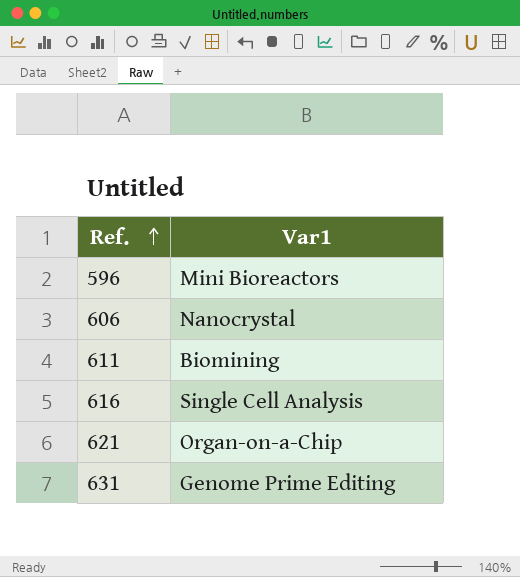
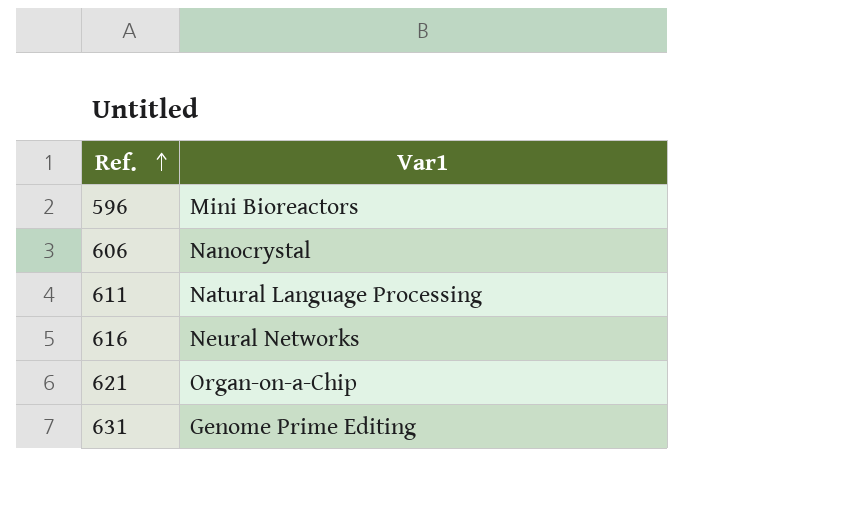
611 | Var1: Biomining -> Natural Language Processing
616 | Var1: Single Cell Analysis -> Neural Networks

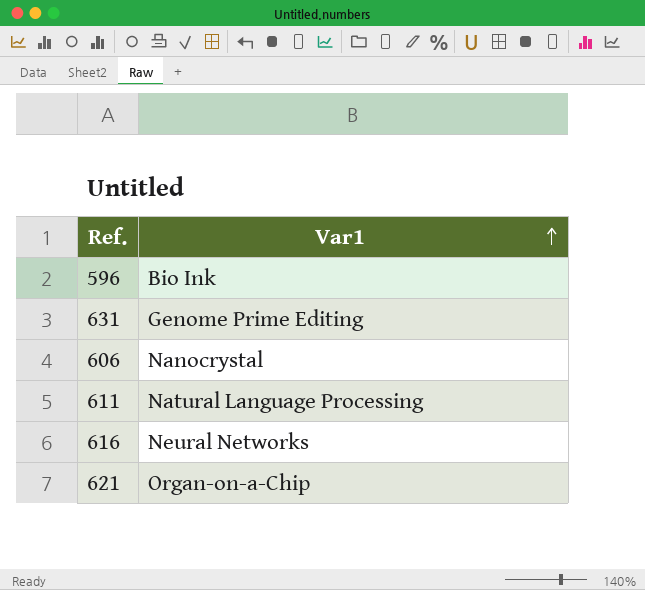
row order: Ref. ascending -> Var1 ascending
596 | Var1: Mini Bioreactors -> Bio Ink

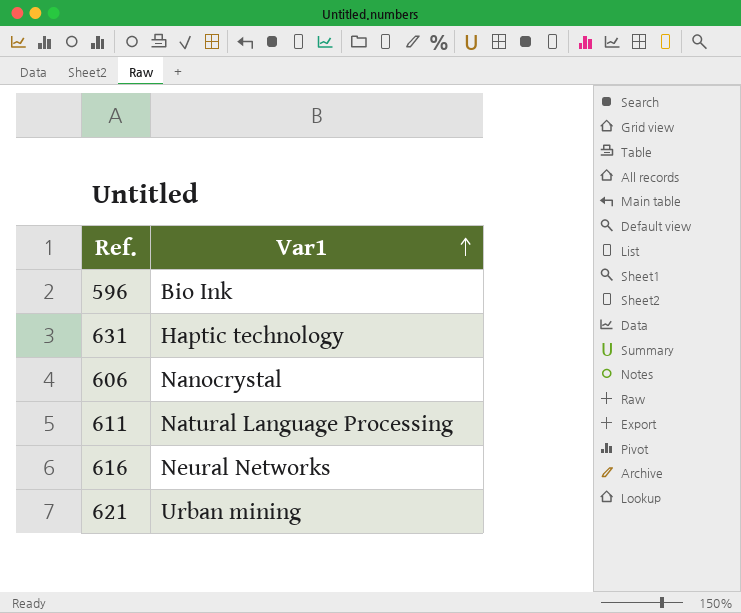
631 | Var1: Genome Prime Editing -> Haptic technology
621 | Var1: Organ-on-a-Chip -> Urban mining

